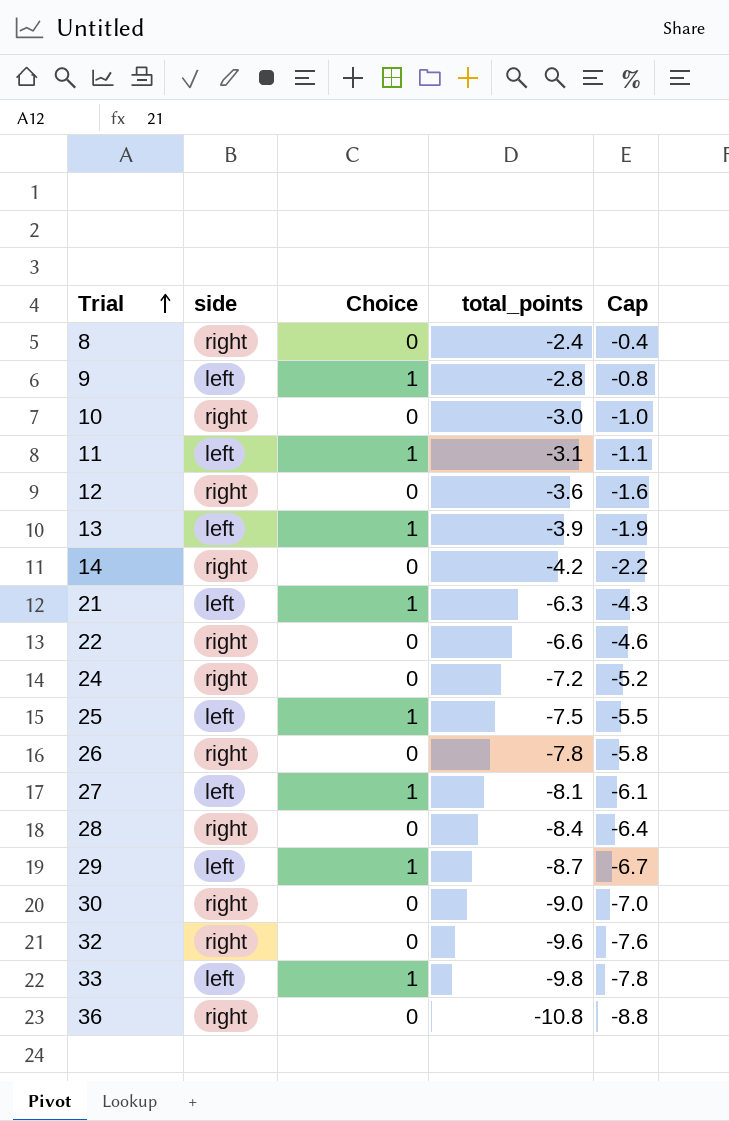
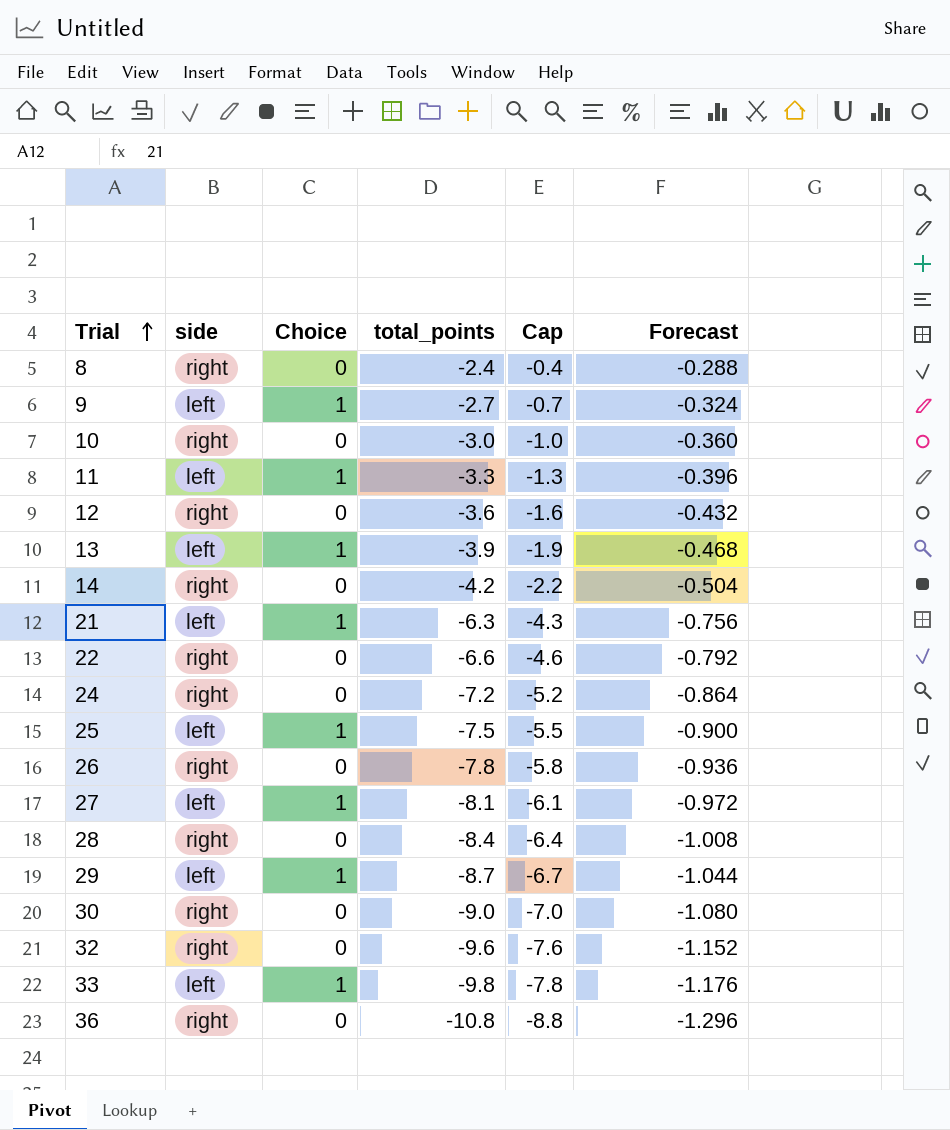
column Forecast | formula: none -> [total_points] * 0.12
9 | total_points: -2.8 -> -2.7
9 | Cap: -0.8 -> -0.7
11 | total_points: -3.1 -> -3.3
11 | Cap: -1.1 -> -1.3

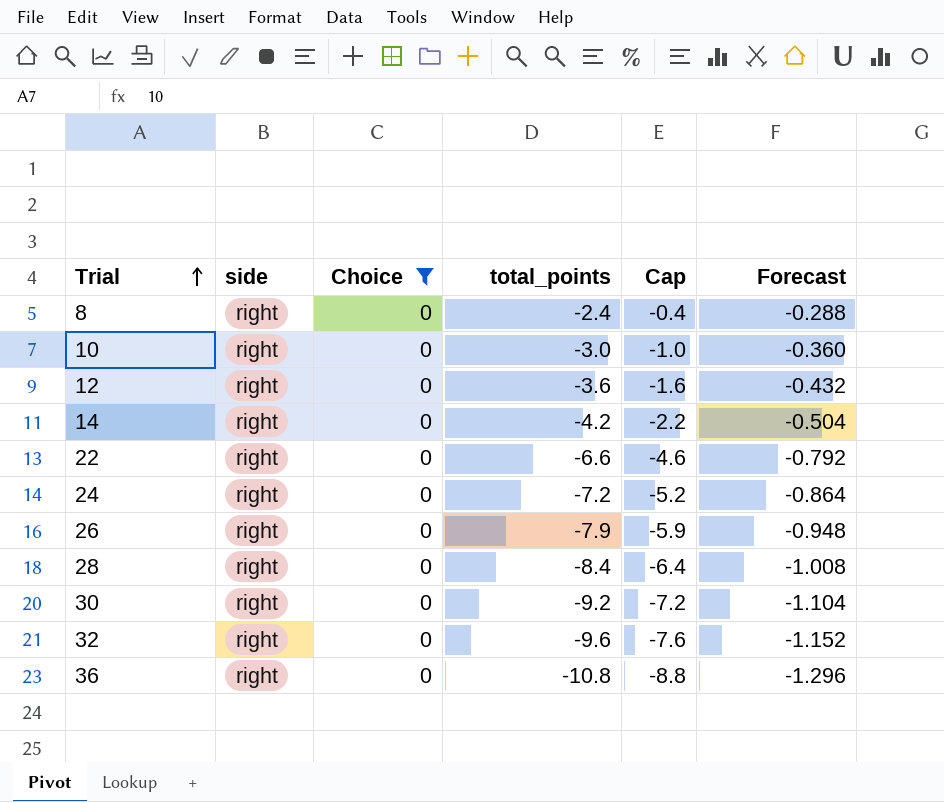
filter: none -> Choice = 0
26 | total_points: -7.8 -> -7.9
26 | Cap: -5.8 -> -5.9
26 | Forecast: -0.936 -> -0.948
30 | total_points: -9.0 -> -9.2
30 | Cap: -7.0 -> -7.2
30 | Forecast: -1.080 -> -1.104

